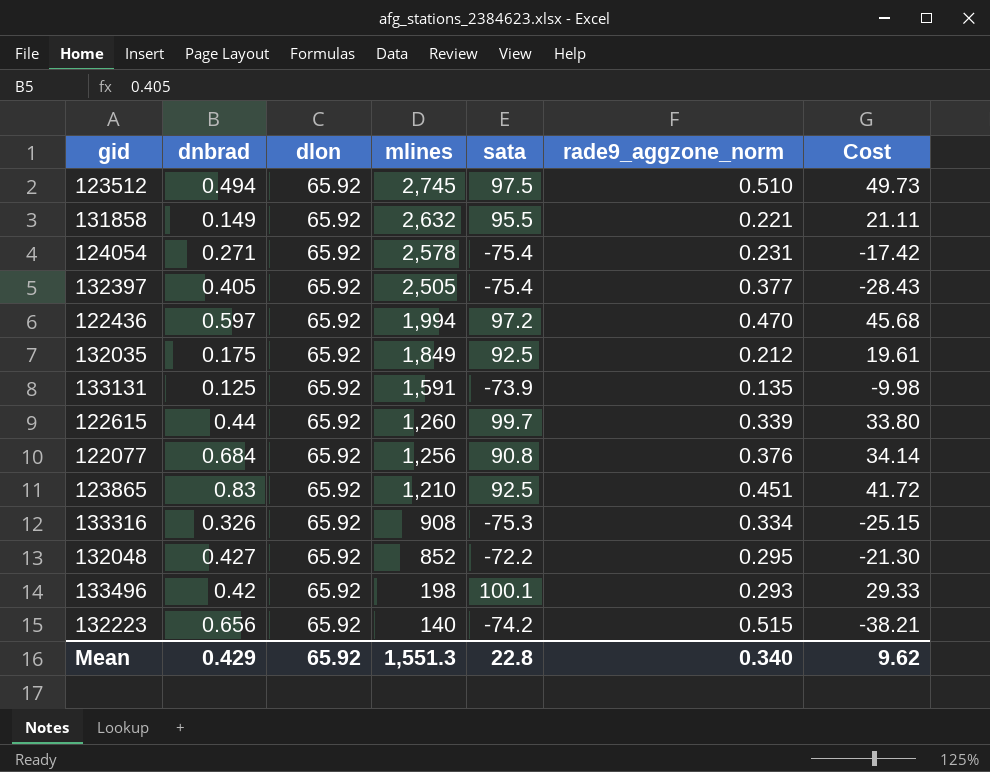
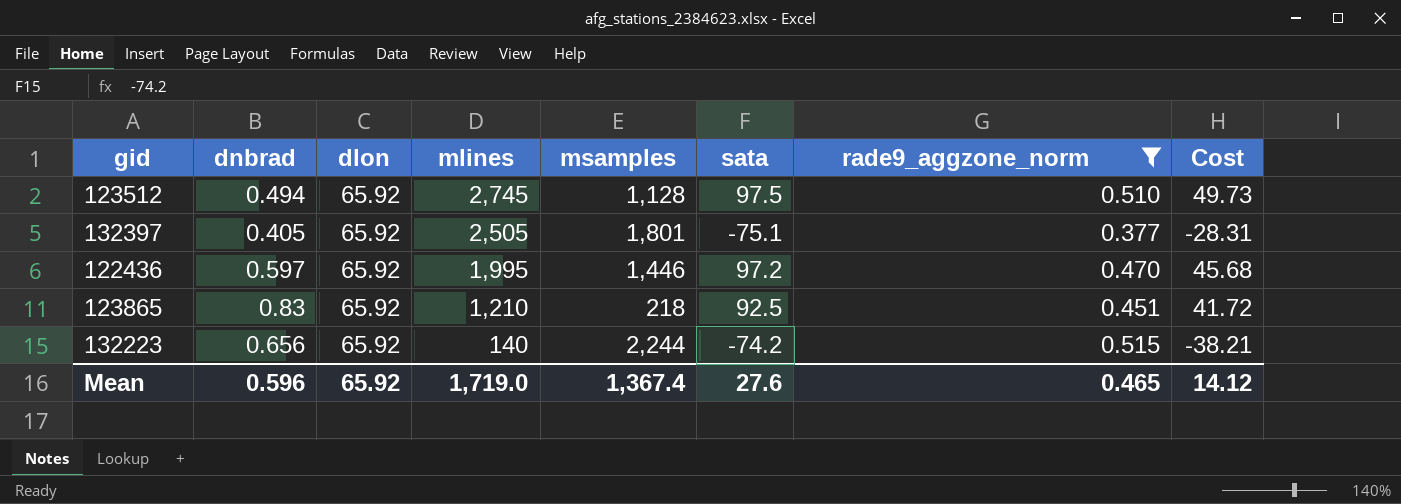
filter: none -> rade9_aggzone_norm >= 0.377
column msamples | position: none -> 5
132397 | sata: -75.4 -> -75.1
132397 | Cost: -28.43 -> -28.31
122436 | mlines: 1,994 -> 1,995
Mean | dnbrad: 0.429 -> 0.596
Mean | mlines: 1,551.3 -> 1,719.0
Mean | sata: 22.8 -> 27.6
Mean | rade9_aggzone_norm: 0.340 -> 0.465
Mean | Cost: 9.62 -> 14.12

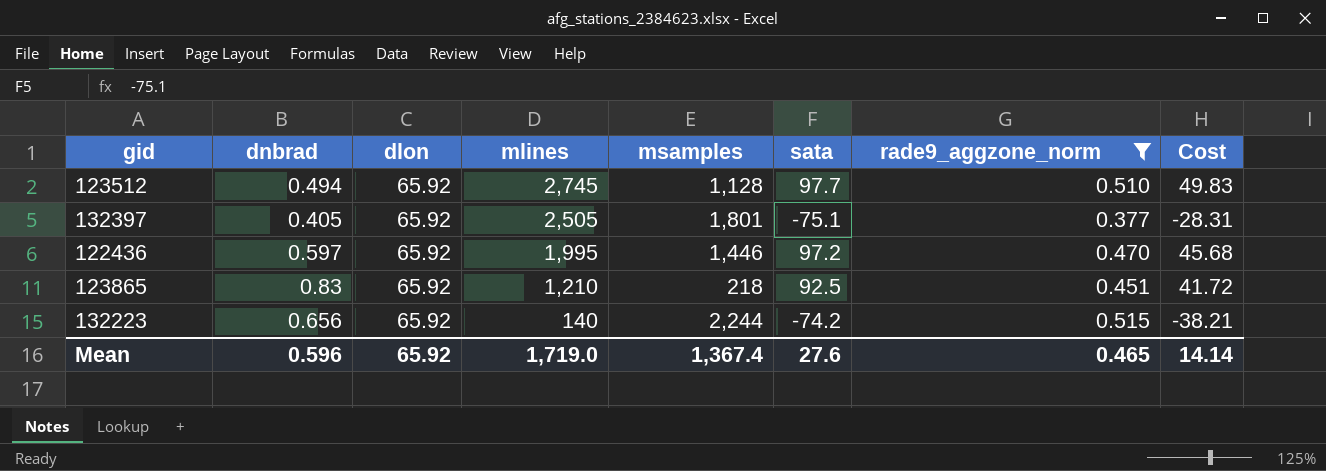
123512 | sata: 97.5 -> 97.7
123512 | Cost: 49.73 -> 49.83
Mean | Cost: 14.12 -> 14.14

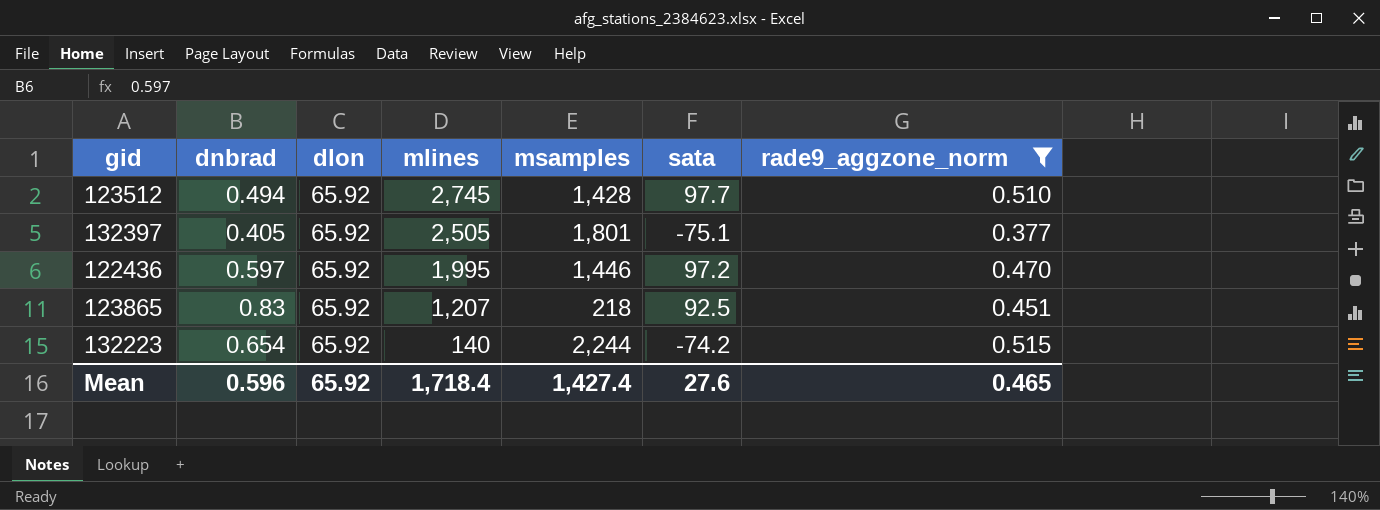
column Cost | formula: [sata] * [rade9_aggzone_norm] -> none
123512 | msamples: 1,128 -> 1,428
123865 | mlines: 1,210 -> 1,207
132223 | dnbrad: 0.656 -> 0.654
Mean | mlines: 1,719.0 -> 1,718.4
Mean | msamples: 1,367.4 -> 1,427.4

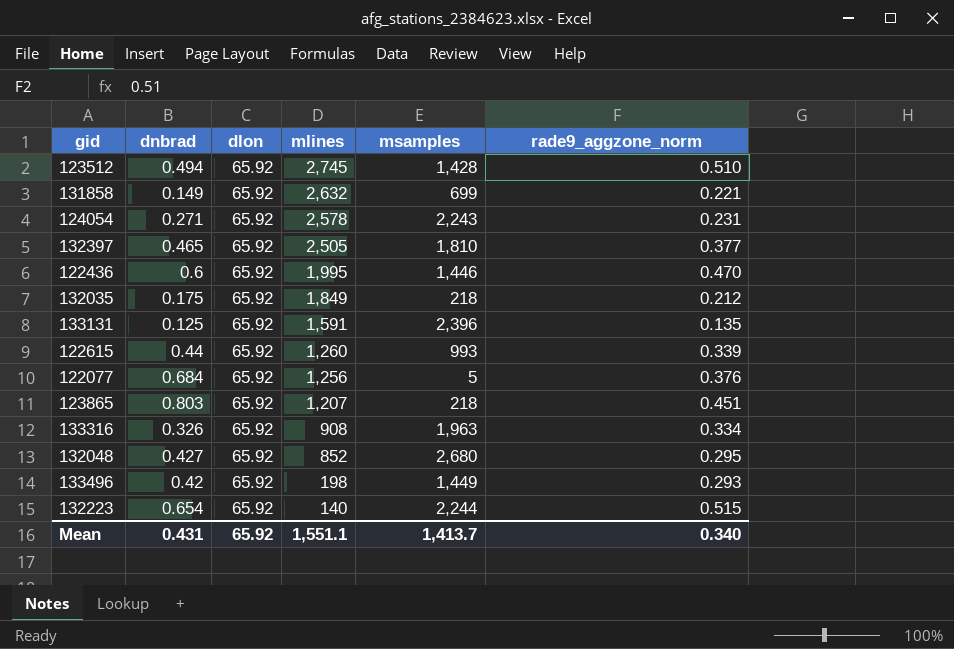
filter: rade9_aggzone_norm >= 0.377 -> none
column sata | position: 6 -> none
132397 | dnbrad: 0.405 -> 0.465
132397 | msamples: 1,801 -> 1,810
122436 | dnbrad: 0.597 -> 0.6
123865 | dnbrad: 0.83 -> 0.803
Mean | dnbrad: 0.596 -> 0.431
Mean | mlines: 1,718.4 -> 1,551.1
Mean | msamples: 1,427.4 -> 1,413.7
Mean | rade9_aggzone_norm: 0.465 -> 0.340

